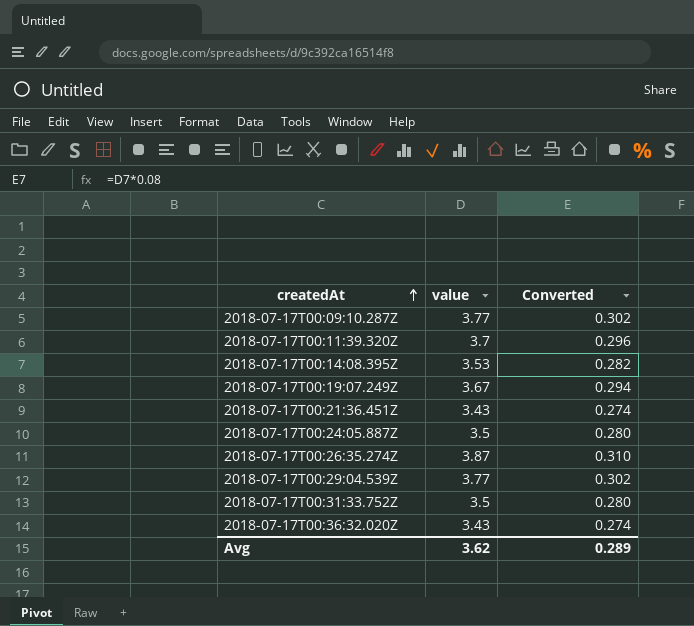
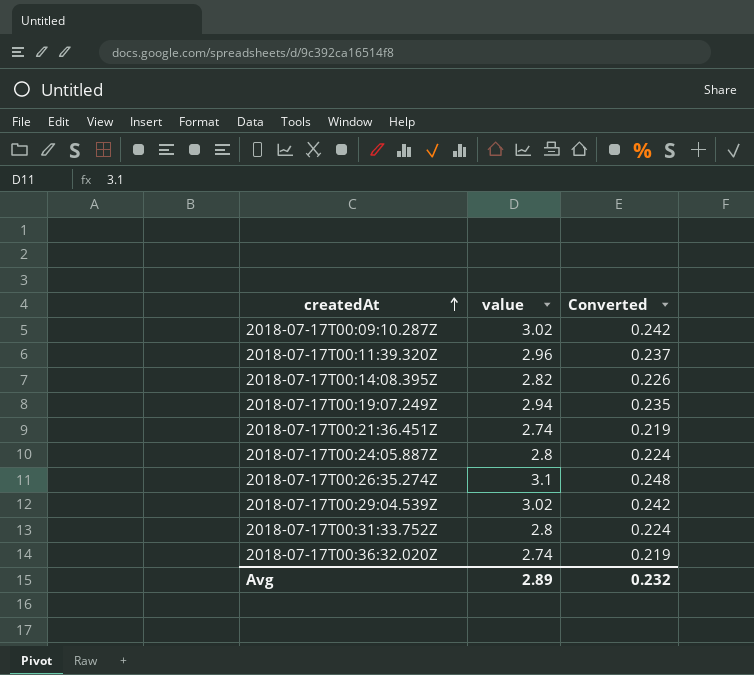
2018-07-17T00:09:10.287Z | value: 3.77 -> 3.02
2018-07-17T00:09:10.287Z | Converted: 0.302 -> 0.242
2018-07-17T00:11:39.320Z | value: 3.7 -> 2.96
2018-07-17T00:11:39.320Z | Converted: 0.296 -> 0.237
2018-07-17T00:14:08.395Z | value: 3.53 -> 2.82
2018-07-17T00:14:08.395Z | Converted: 0.282 -> 0.226
2018-07-17T00:19:07.249Z | value: 3.67 -> 2.94
2018-07-17T00:19:07.249Z | Converted: 0.294 -> 0.235
2018-07-17T00:21:36.451Z | value: 3.43 -> 2.74
2018-07-17T00:21:36.451Z | Converted: 0.274 -> 0.219
2018-07-17T00:24:05.887Z | value: 3.5 -> 2.8
2018-07-17T00:24:05.887Z | Converted: 0.280 -> 0.224
2018-07-17T00:26:35.274Z | value: 3.87 -> 3.1
2018-07-17T00:26:35.274Z | Converted: 0.310 -> 0.248
2018-07-17T00:29:04.539Z | value: 3.77 -> 3.02
2018-07-17T00:29:04.539Z | Converted: 0.302 -> 0.242
2018-07-17T00:31:33.752Z | value: 3.5 -> 2.8
2018-07-17T00:31:33.752Z | Converted: 0.280 -> 0.224
2018-07-17T00:36:32.020Z | value: 3.43 -> 2.74
2018-07-17T00:36:32.020Z | Converted: 0.274 -> 0.219
Avg | value: 3.62 -> 2.89
Avg | Converted: 0.289 -> 0.232

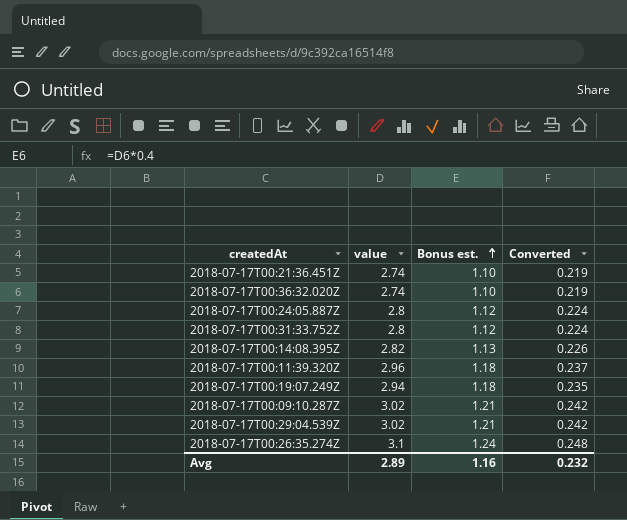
row order: createdAt ascending -> Bonus est. ascending
column Bonus est. | formula: none -> [value] * 0.4

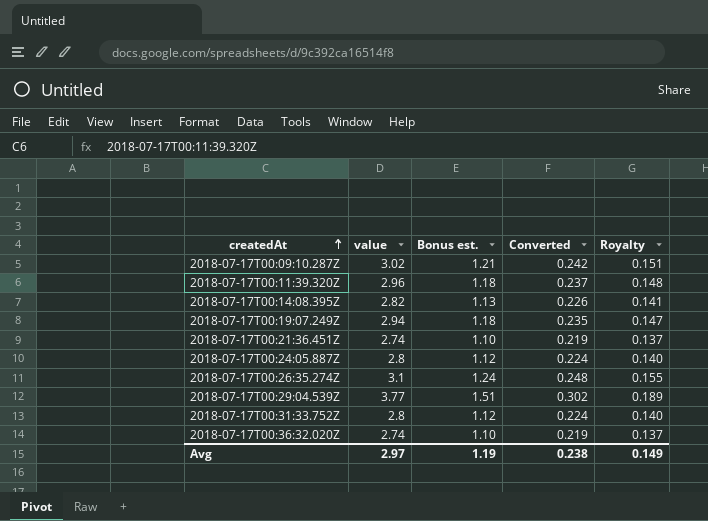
row order: Bonus est. ascending -> createdAt ascending
column Royalty | formula: none -> [value] * 0.05
2018-07-17T00:29:04.539Z | value: 3.02 -> 3.77
2018-07-17T00:29:04.539Z | Bonus est.: 1.21 -> 1.51
2018-07-17T00:29:04.539Z | Converted: 0.242 -> 0.302
Avg | value: 2.89 -> 2.97
Avg | Bonus est.: 1.16 -> 1.19
Avg | Converted: 0.232 -> 0.238

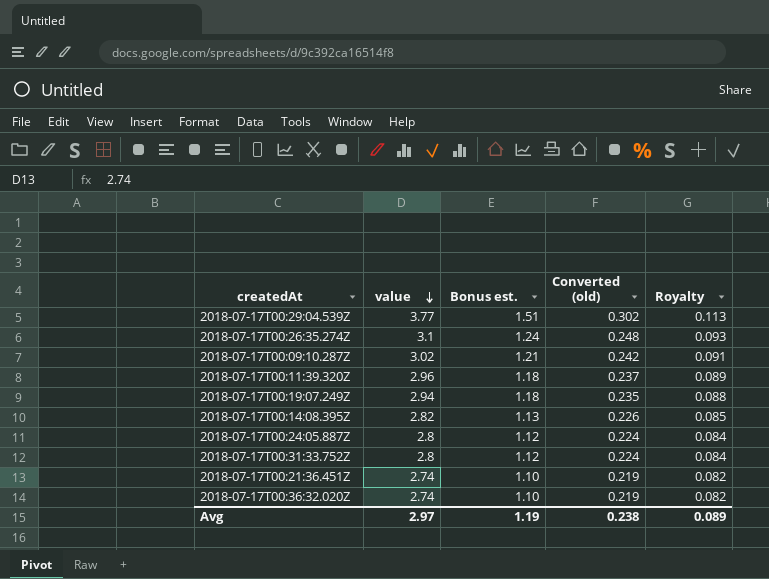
row order: createdAt ascending -> value descending
column name: Converted -> Converted (old)
column Royalty | formula: [value] * 0.05 -> [value] * 0.03
Avg | Royalty: 0.149 -> 0.089

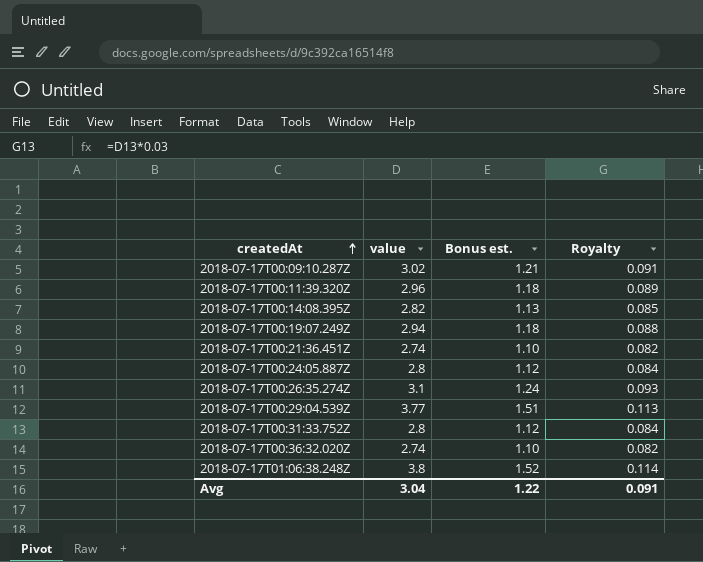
row order: value descending -> createdAt ascending
column Converted (old) | formula: [value] * 0.08 -> none
row 2018-07-17T01:06:38.248Z: none -> 3.8 | 1.52 | 0.114
Avg | value: 2.97 -> 3.04
Avg | Bonus est.: 1.19 -> 1.22
Avg | Royalty: 0.089 -> 0.091

